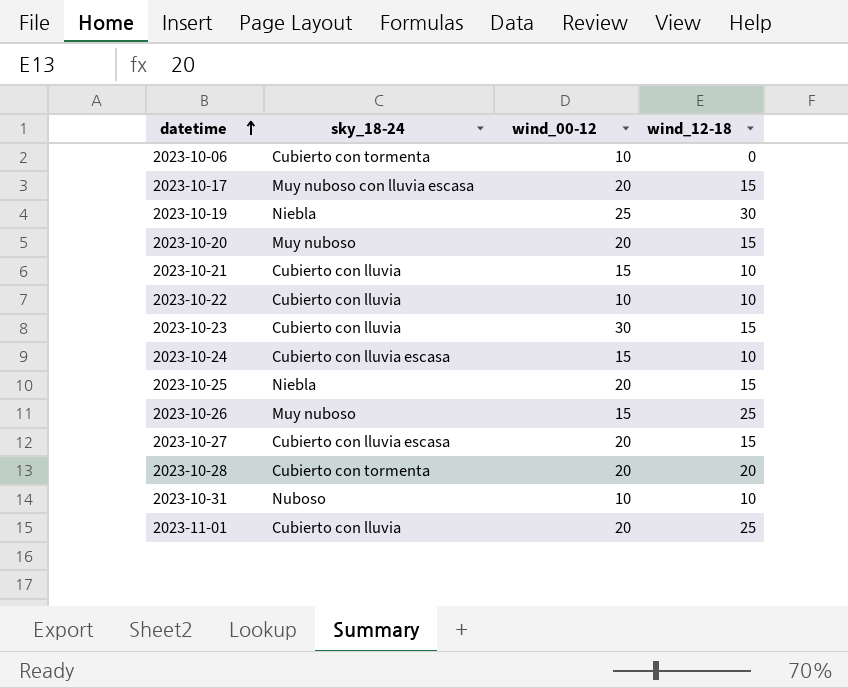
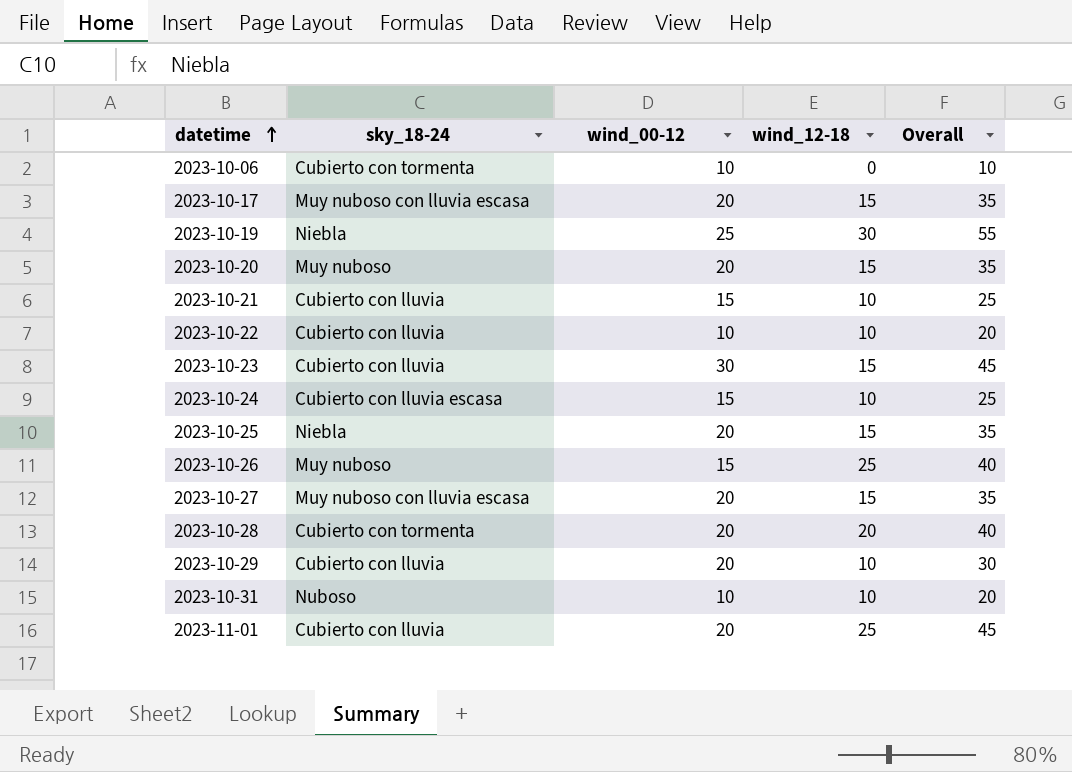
column Overall | formula: none -> [wind_00-12] + [wind_12-18]
2023-10-27 | sky_18-24: Cubierto con lluvia escasa -> Muy nuboso con lluvia escasa
row 2023-10-29: none -> Cubierto con lluvia | 20 | 10 | 30

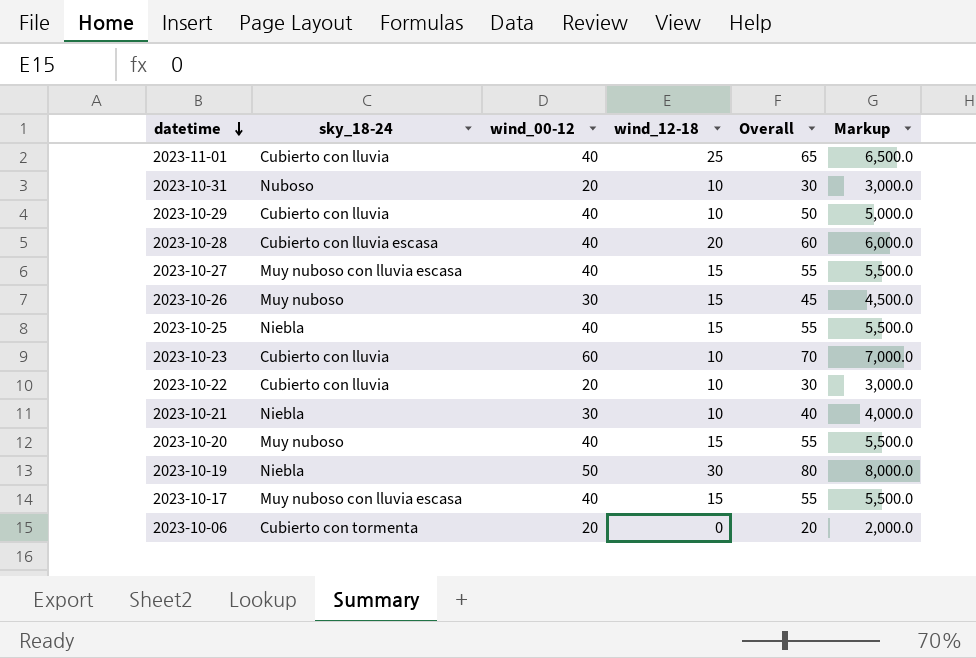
row order: datetime ascending -> datetime descending
column Markup | formula: none -> [Overall] * 100
row 2023-10-24: Cubierto con lluvia escasa | 15 | 10 | 25 -> none
2023-11-01 | wind_00-12: 20 -> 40
2023-11-01 | Overall: 45 -> 65
2023-10-31 | wind_00-12: 10 -> 20
2023-10-31 | Overall: 20 -> 30
2023-10-29 | wind_00-12: 20 -> 40
2023-10-29 | Overall: 30 -> 50
2023-10-28 | sky_18-24: Cubierto con tormenta -> Cubierto con lluvia escasa
2023-10-28 | wind_00-12: 20 -> 40
2023-10-28 | Overall: 40 -> 60
2023-10-27 | wind_00-12: 20 -> 40
2023-10-27 | Overall: 35 -> 55
2023-10-26 | wind_00-12: 15 -> 30
2023-10-26 | wind_12-18: 25 -> 15
2023-10-26 | Overall: 40 -> 45
2023-10-25 | wind_00-12: 20 -> 40
2023-10-25 | Overall: 35 -> 55
2023-10-23 | wind_00-12: 30 -> 60
2023-10-23 | wind_12-18: 15 -> 10
2023-10-23 | Overall: 45 -> 70
2023-10-22 | wind_00-12: 10 -> 20
2023-10-22 | Overall: 20 -> 30
2023-10-21 | sky_18-24: Cubierto con lluvia -> Niebla
2023-10-21 | wind_00-12: 15 -> 30
2023-10-21 | Overall: 25 -> 40
2023-10-20 | wind_00-12: 20 -> 40
2023-10-20 | Overall: 35 -> 55
2023-10-19 | wind_00-12: 25 -> 50
2023-10-19 | Overall: 55 -> 80
2023-10-17 | wind_00-12: 20 -> 40
2023-10-17 | Overall: 35 -> 55
2023-10-06 | wind_00-12: 10 -> 20
2023-10-06 | Overall: 10 -> 20

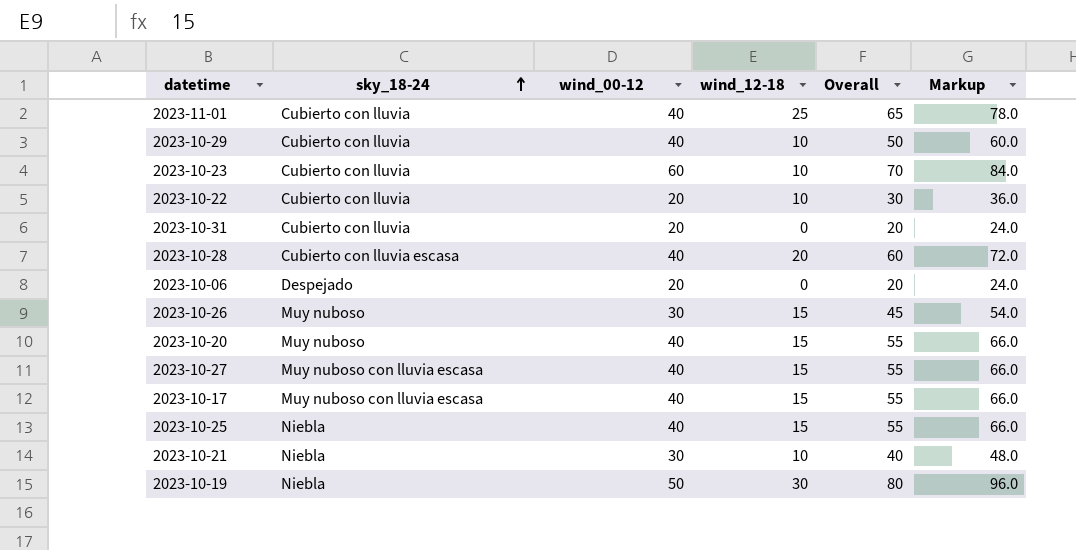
row order: datetime descending -> sky_18-24 ascending
column Markup | formula: [Overall] * 100 -> [Overall] * 1.2
2023-10-31 | sky_18-24: Nuboso -> Cubierto con lluvia
2023-10-31 | wind_12-18: 10 -> 0
2023-10-31 | Overall: 30 -> 20
2023-10-06 | sky_18-24: Cubierto con tormenta -> Despejado

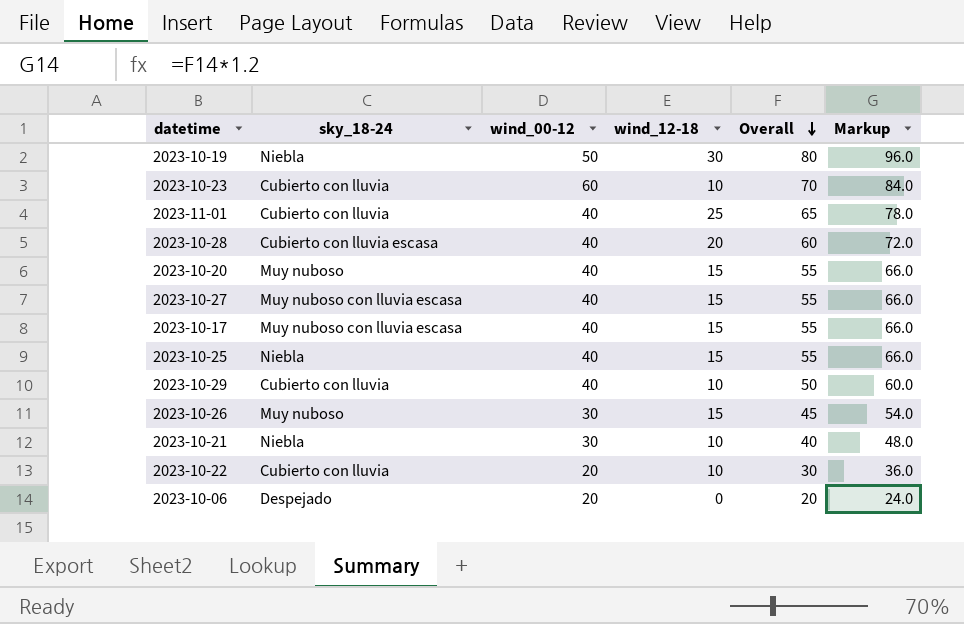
row order: sky_18-24 ascending -> Overall descending
row 2023-10-31: Cubierto con lluvia | 20 | 0 | 20 | 24.0 -> none

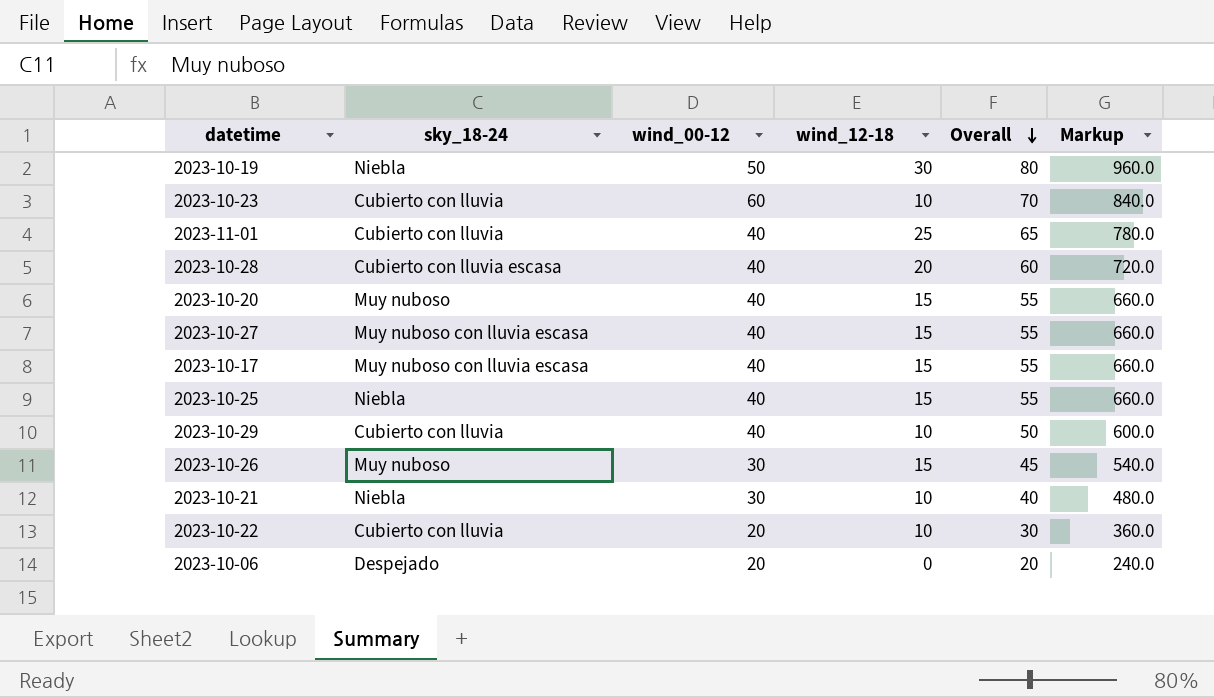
column Markup | formula: [Overall] * 1.2 -> [Overall] * 12

